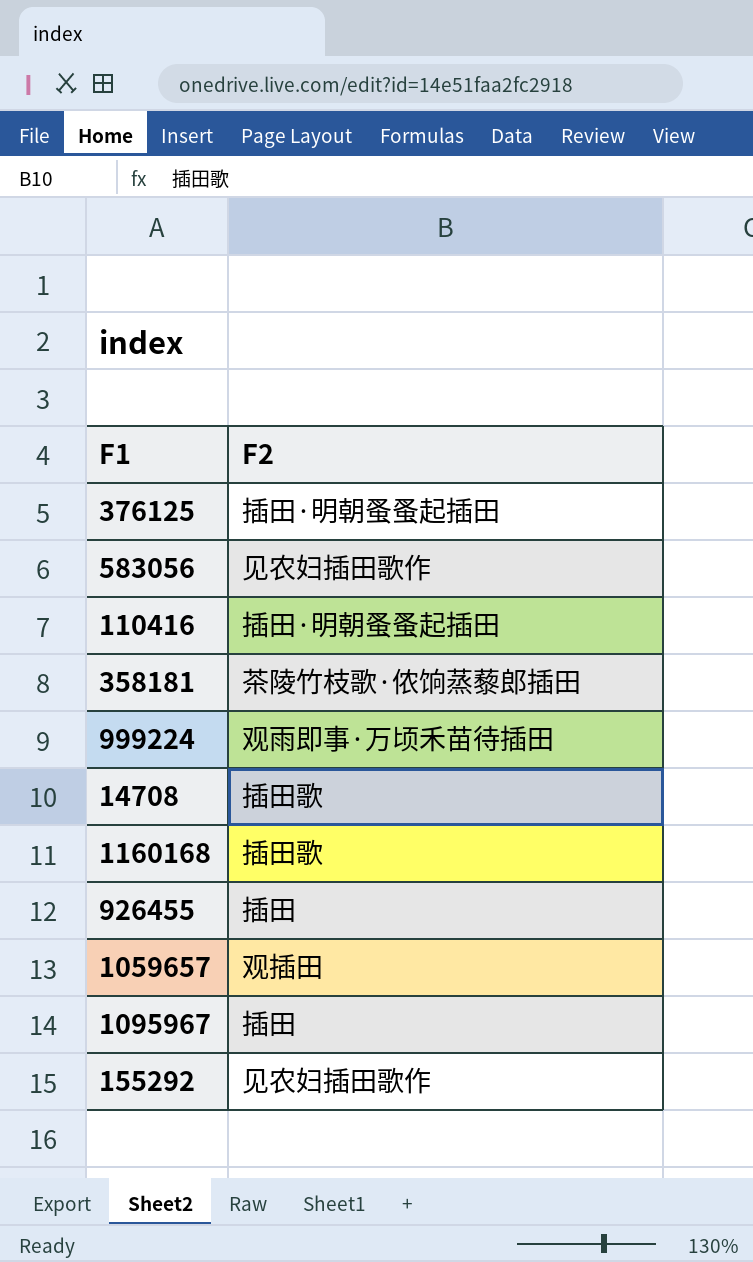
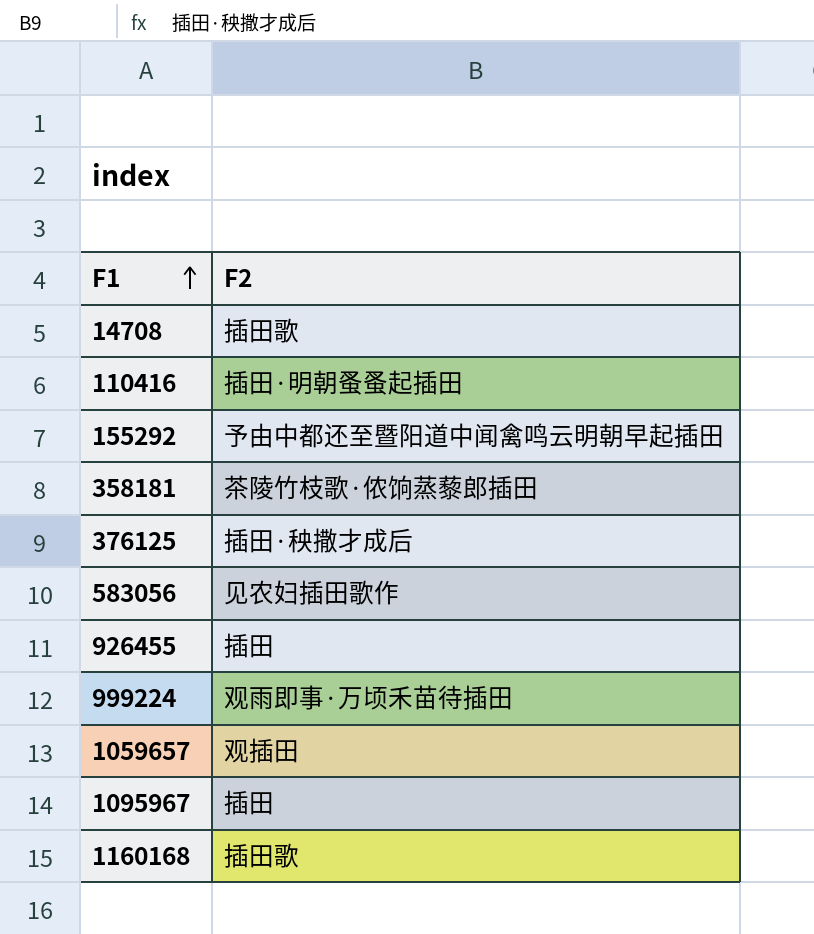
row order: none -> F1 ascending
155292 | F2: 见农妇插田歌作 -> 予由中都还至暨阳道中闻禽鸣云明朝早起插田
376125 | F2: 插田·明朝蚤蚤起插田 -> 插田·秧撒才成后

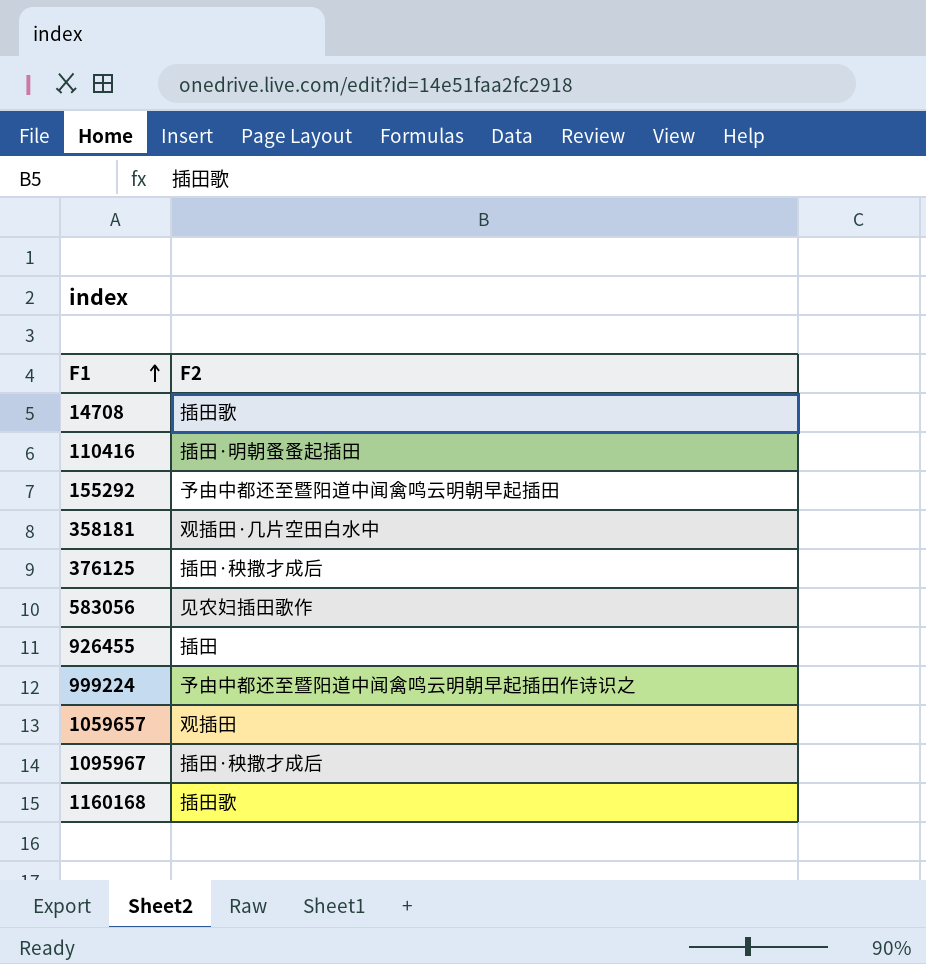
358181 | F2: 茶陵竹枝歌·侬饷蒸藜郎插田 -> 观插田·几片空田白水中
999224 | F2: 观雨即事·万顷禾苗待插田 -> 予由中都还至暨阳道中闻禽鸣云明朝早起插田作诗识之
1095967 | F2: 插田 -> 插田·秧撒才成后

